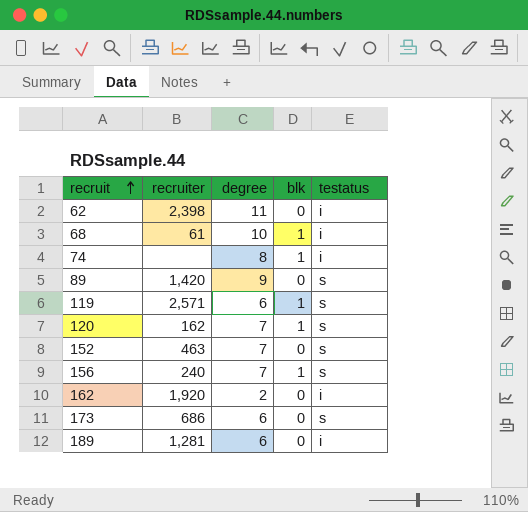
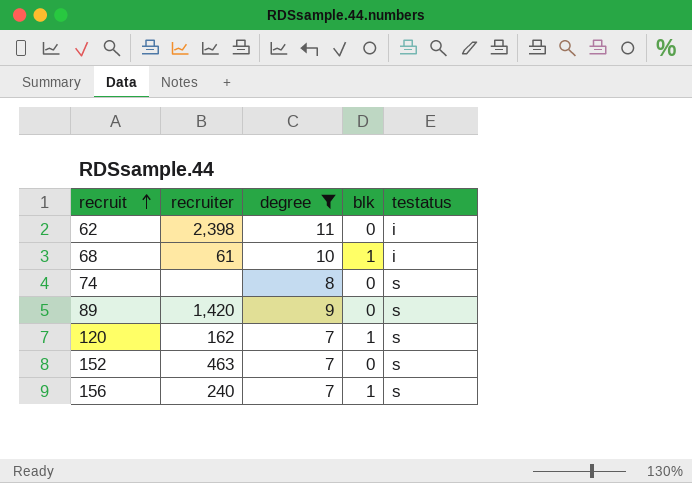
filter: none -> degree >= 7
74 | blk: 1 -> 0
74 | testatus: i -> s

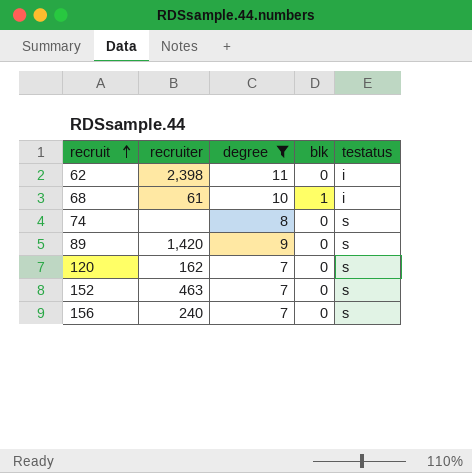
120 | blk: 1 -> 0
156 | blk: 1 -> 0

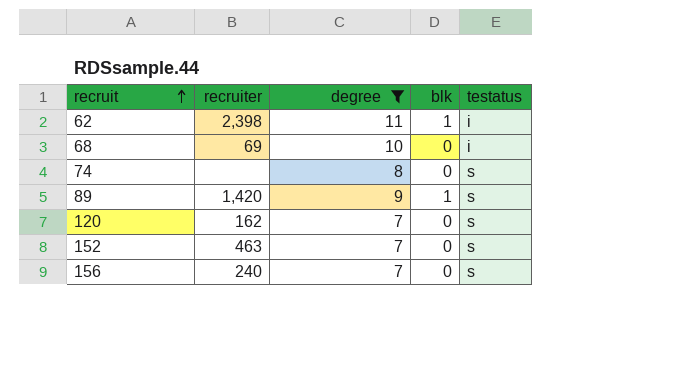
62 | blk: 0 -> 1
68 | recruiter: 61 -> 69
68 | blk: 1 -> 0
89 | blk: 0 -> 1

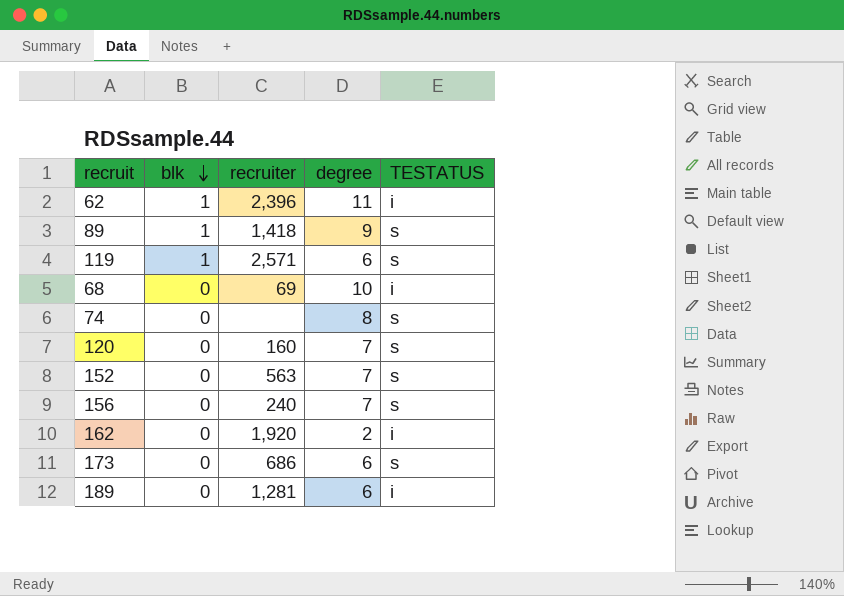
filter: degree >= 7 -> none
row order: recruit ascending -> blk descending
column blk | position: 4 -> 2
column name: testatus -> TESTATUS
62 | recruiter: 2,398 -> 2,396
89 | recruiter: 1,420 -> 1,418
120 | recruiter: 162 -> 160
152 | recruiter: 463 -> 563

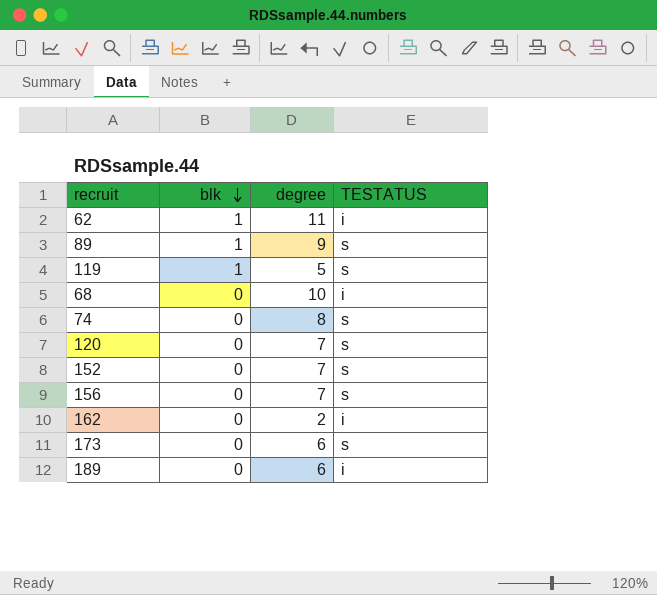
column recruiter | position: 3 -> none
119 | degree: 6 -> 5

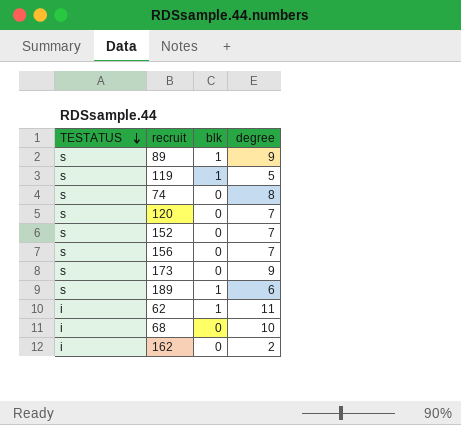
row order: blk descending -> TESTATUS descending
column TESTATUS | position: 4 -> 1
173 | degree: 6 -> 9
189 | TESTATUS: i -> s
189 | blk: 0 -> 1

